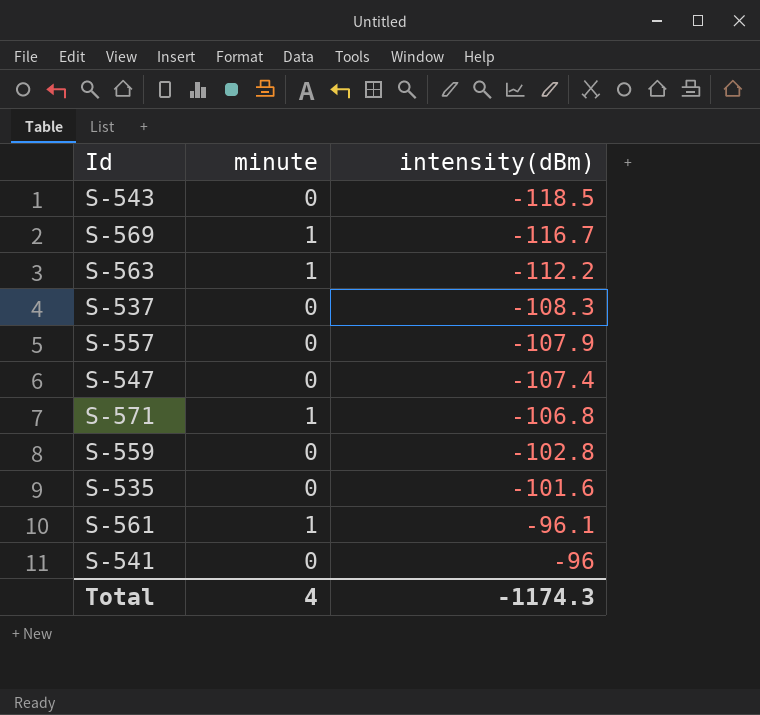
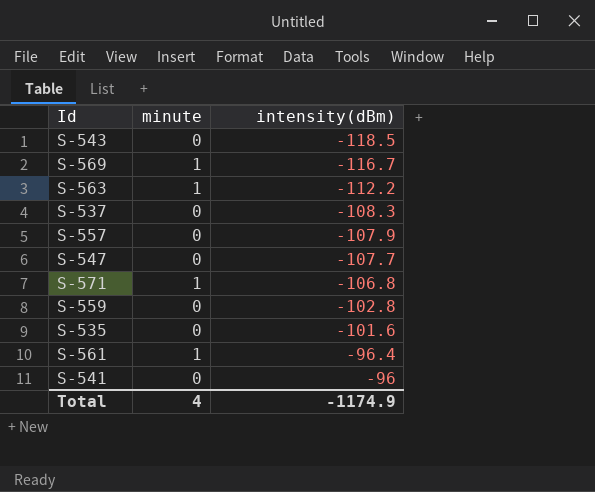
S-547 | intensity(dBm): -107.4 -> -107.7
S-561 | intensity(dBm): -96.1 -> -96.4
Total | intensity(dBm): -1174.3 -> -1174.9

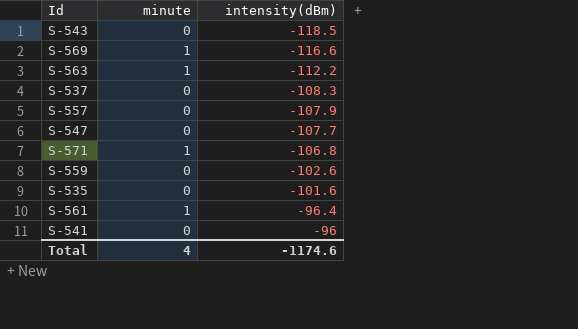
S-569 | intensity(dBm): -116.7 -> -116.6
S-559 | intensity(dBm): -102.8 -> -102.6
Total | intensity(dBm): -1174.9 -> -1174.6

